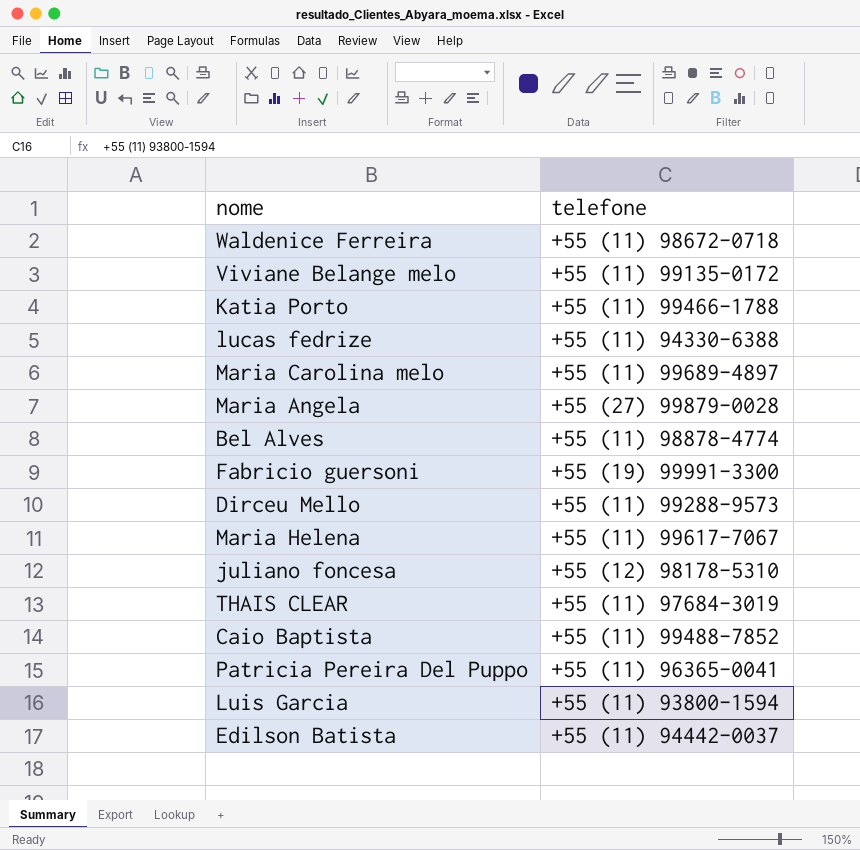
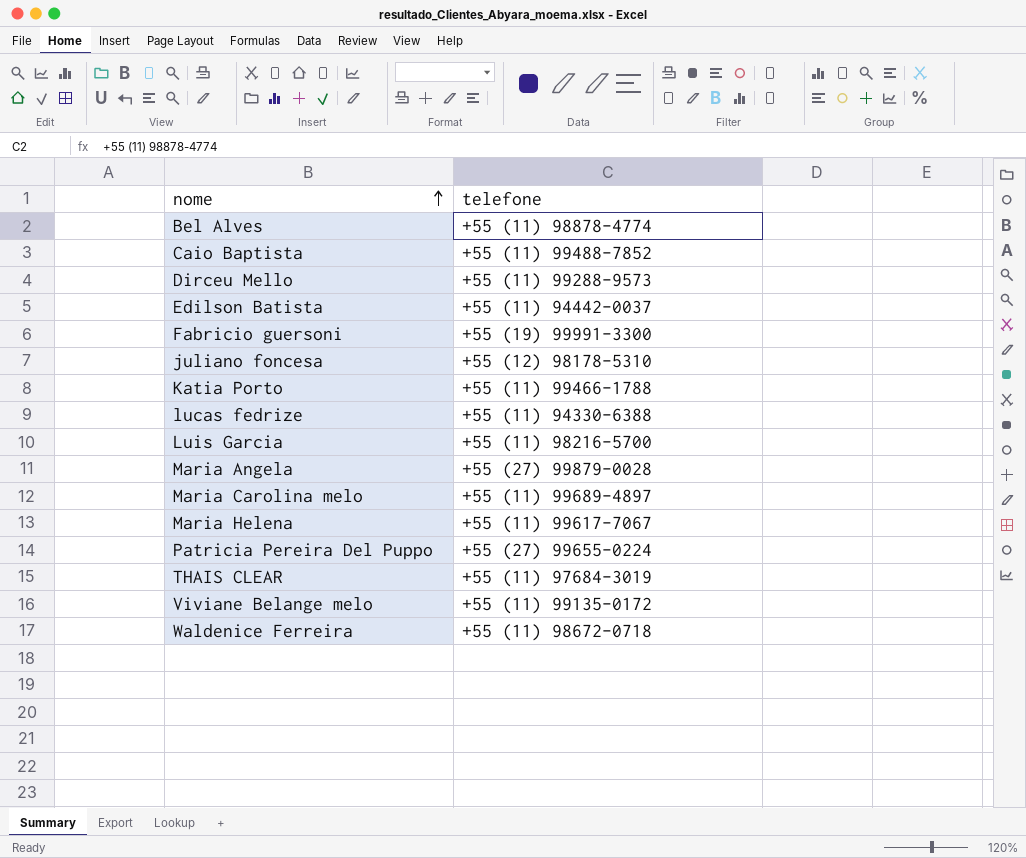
row order: none -> nome ascending
Luis Garcia | telefone: +55 (11) 93800-1594 -> +55 (11) 98216-5700
Patricia Pereira Del Puppo | telefone: +55 (11) 96365-0041 -> +55 (27) 99655-0224

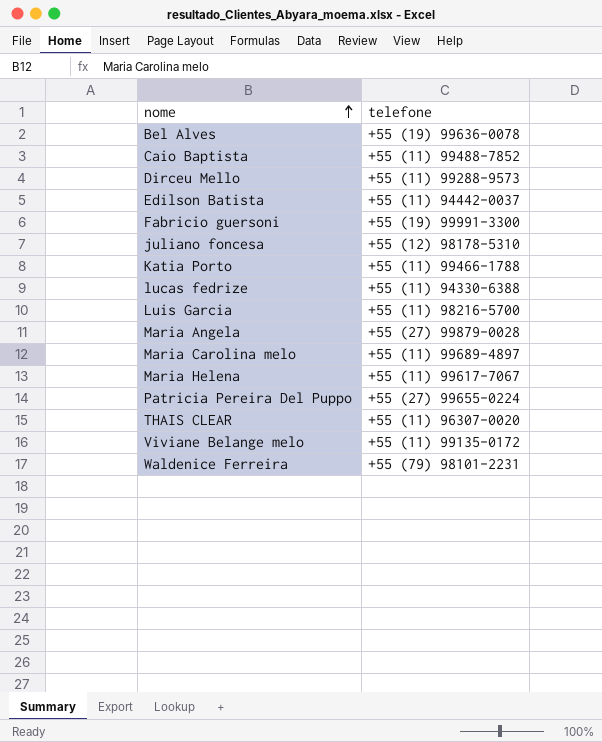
Bel Alves | telefone: +55 (11) 98878-4774 -> +55 (19) 99636-0078
THAIS CLEAR | telefone: +55 (11) 97684-3019 -> +55 (11) 96307-0020
Waldenice Ferreira | telefone: +55 (11) 98672-0718 -> +55 (79) 98101-2231

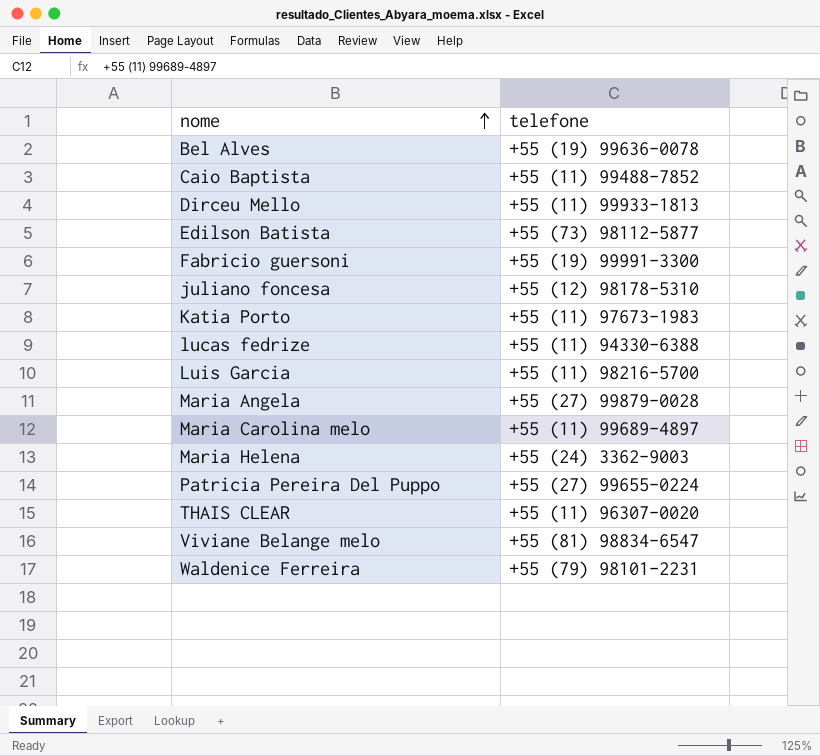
Dirceu Mello | telefone: +55 (11) 99288-9573 -> +55 (11) 99933-1813
Edilson Batista | telefone: +55 (11) 94442-0037 -> +55 (73) 98112-5877
Katia Porto | telefone: +55 (11) 99466-1788 -> +55 (11) 97673-1983
Maria Helena | telefone: +55 (11) 99617-7067 -> +55 (24) 3362-9003
Viviane Belange melo | telefone: +55 (11) 99135-0172 -> +55 (81) 98834-6547

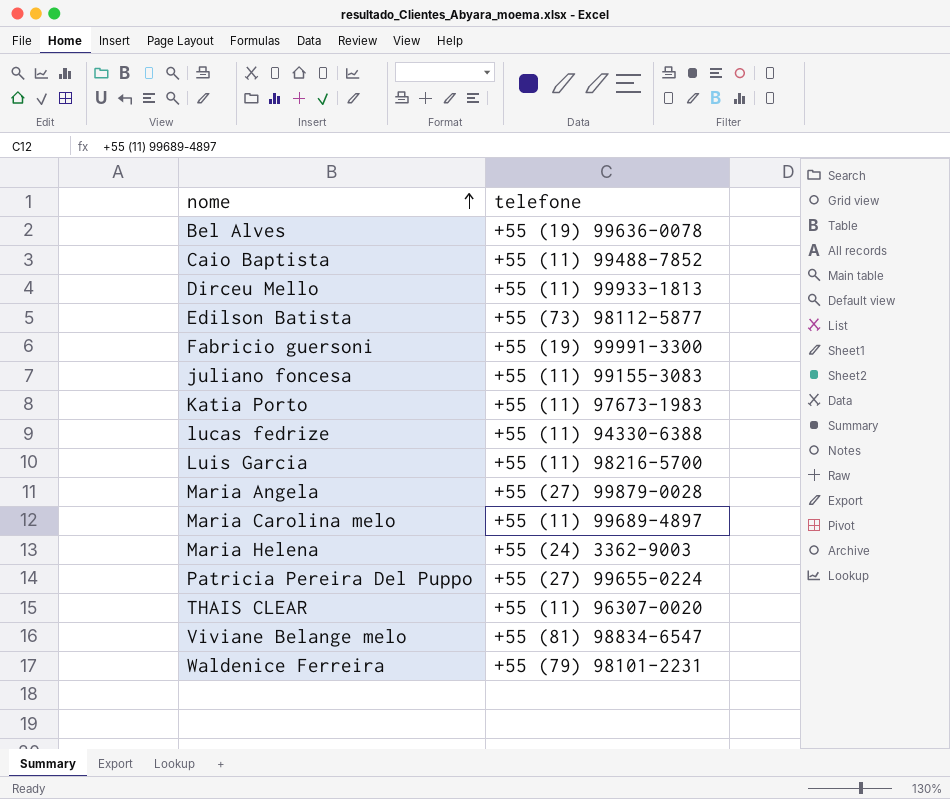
juliano foncesa | telefone: +55 (12) 98178-5310 -> +55 (11) 99155-3083

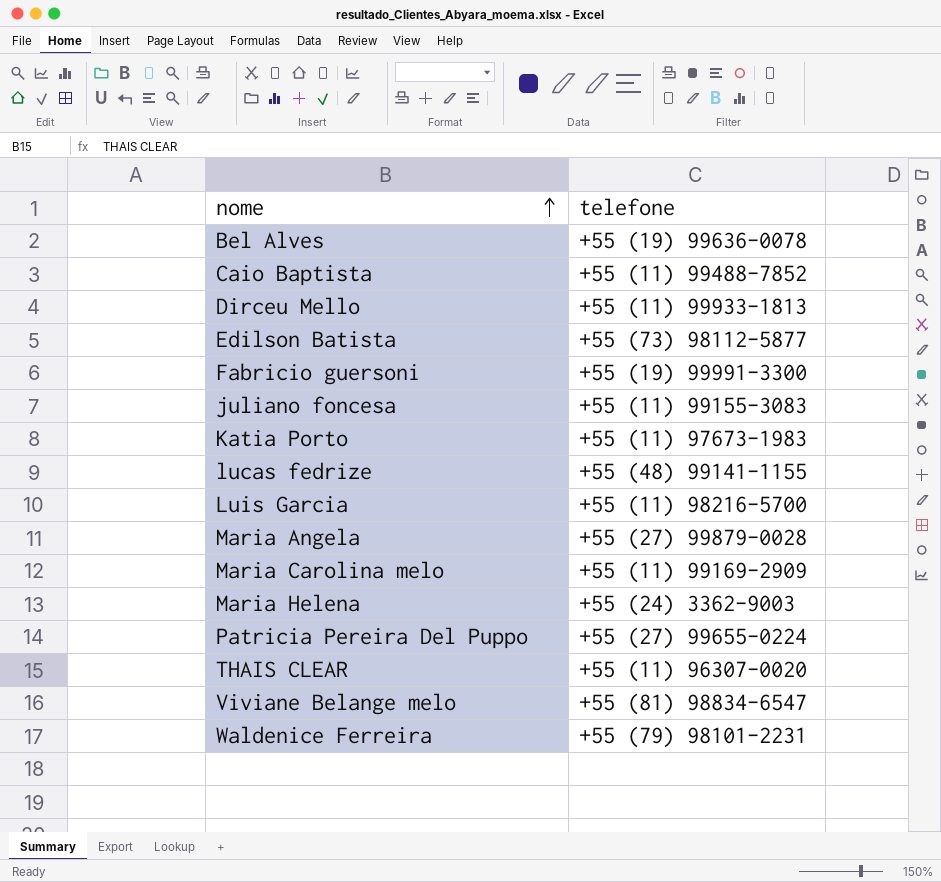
lucas fedrize | telefone: +55 (11) 94330-6388 -> +55 (48) 99141-1155
Maria Carolina melo | telefone: +55 (11) 99689-4897 -> +55 (11) 99169-2909

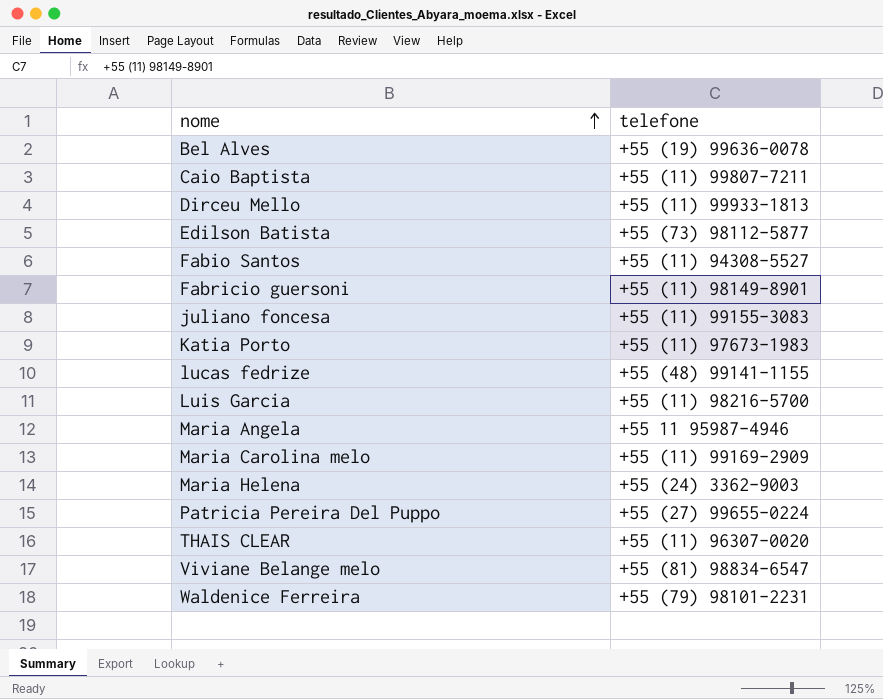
Caio Baptista | telefone: +55 (11) 99488-7852 -> +55 (11) 99807-7211
row Fabio Santos: none -> +55 (11) 94308-5527
Fabricio guersoni | telefone: +55 (19) 99991-3300 -> +55 (11) 98149-8901
Maria Angela | telefone: +55 (27) 99879-0028 -> +55 11 95987-4946

